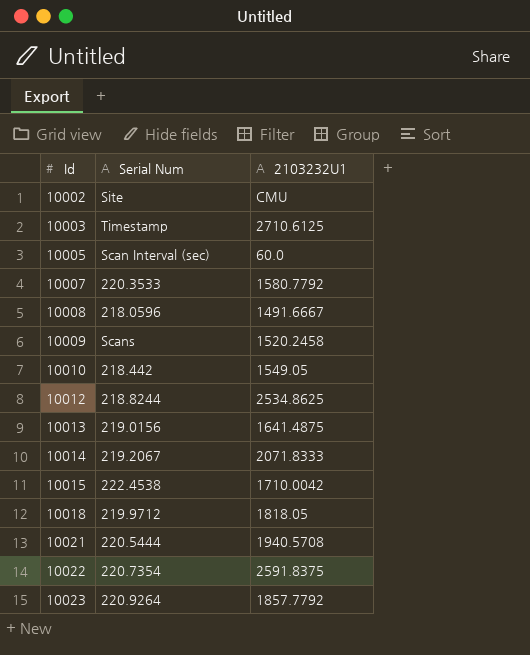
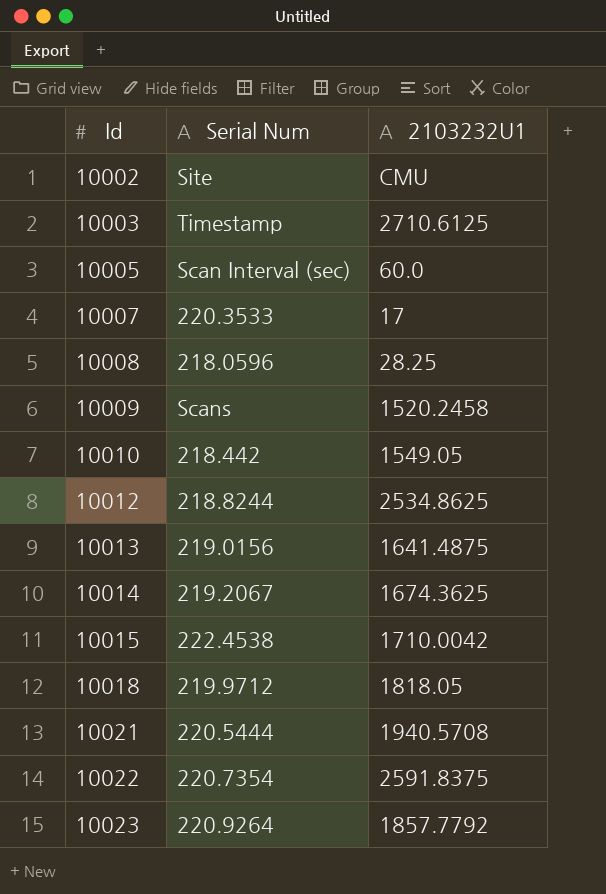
10007 | 2103232U1: 1580.7792 -> 17
10008 | 2103232U1: 1491.6667 -> 28.25
10014 | 2103232U1: 2071.8333 -> 1674.3625

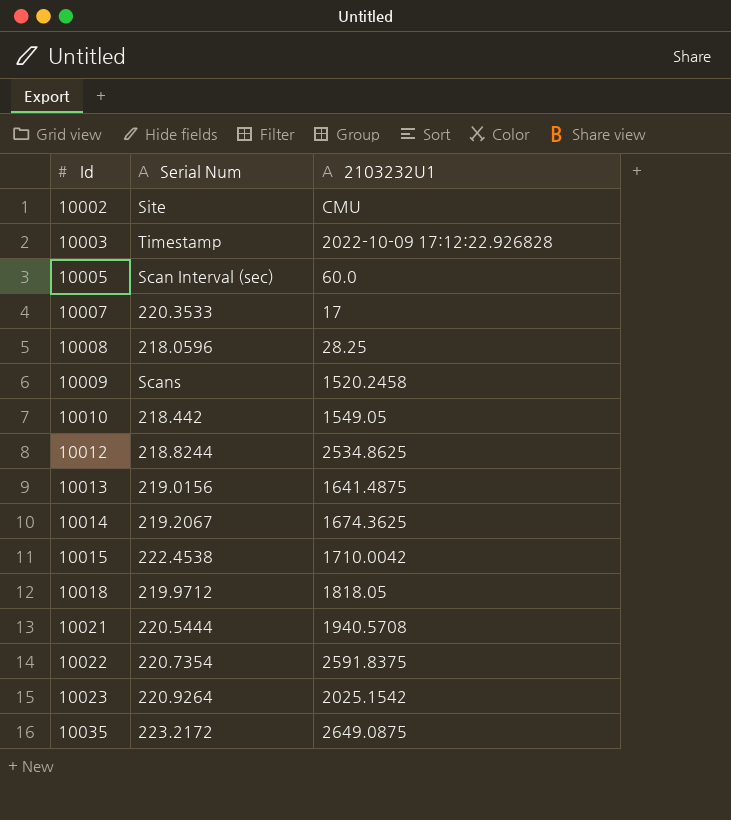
10003 | 2103232U1: 2710.6125 -> 2022-10-09 17:12:22.926828
10023 | 2103232U1: 1857.7792 -> 2025.1542
row 10035: none -> 223.2172 | 2649.0875

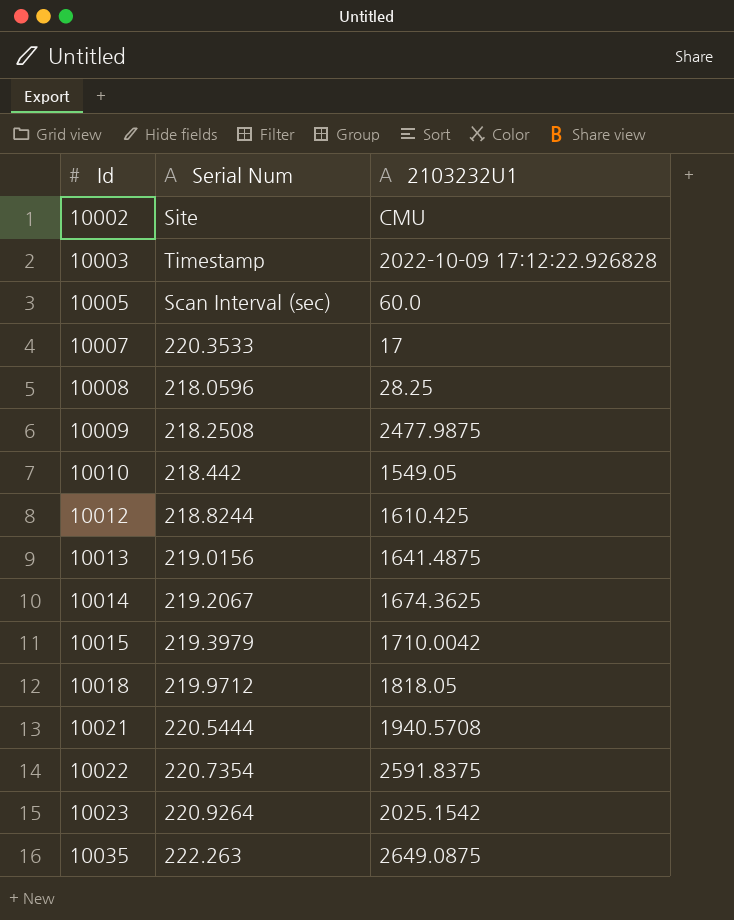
10009 | Serial Num: Scans -> 218.2508
10009 | 2103232U1: 1520.2458 -> 2477.9875
10012 | 2103232U1: 2534.8625 -> 1610.425
10015 | Serial Num: 222.4538 -> 219.3979
10035 | Serial Num: 223.2172 -> 222.263

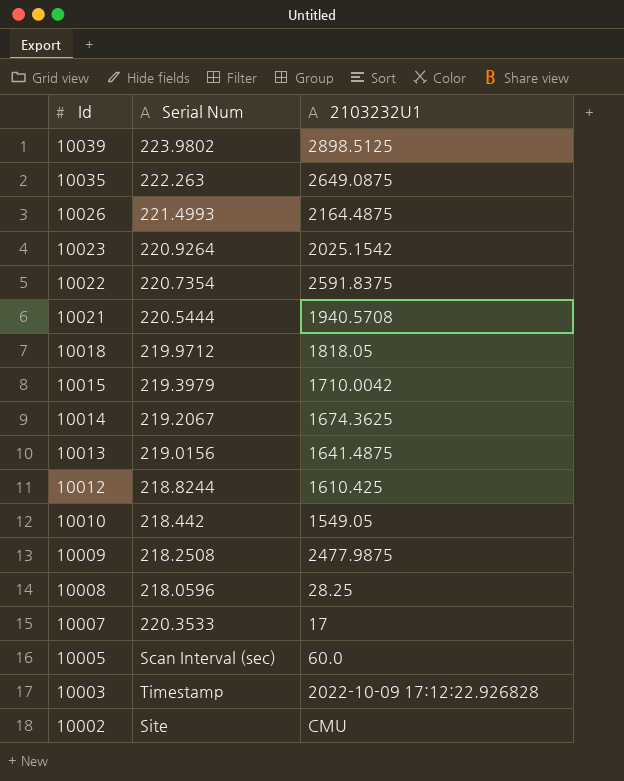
row order: Id ascending -> Id descending
row 10039: none -> 223.9802 | 2898.5125
row 10026: none -> 221.4993 | 2164.4875

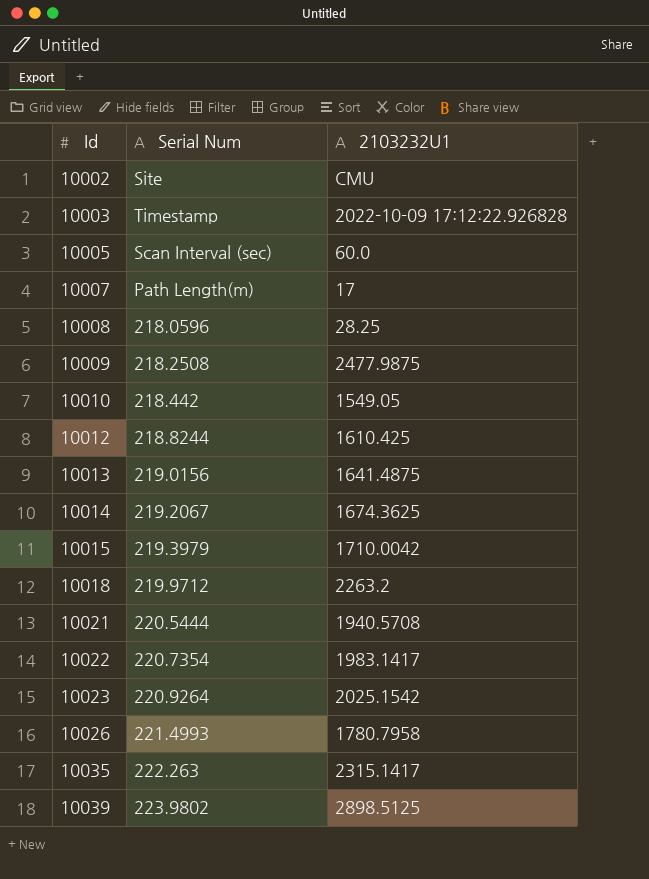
row order: Id descending -> Id ascending
10007 | Serial Num: 220.3533 -> Path Length(m)
10018 | 2103232U1: 1818.05 -> 2263.2
10022 | 2103232U1: 2591.8375 -> 1983.1417
10026 | 2103232U1: 2164.4875 -> 1780.7958
10035 | 2103232U1: 2649.0875 -> 2315.1417

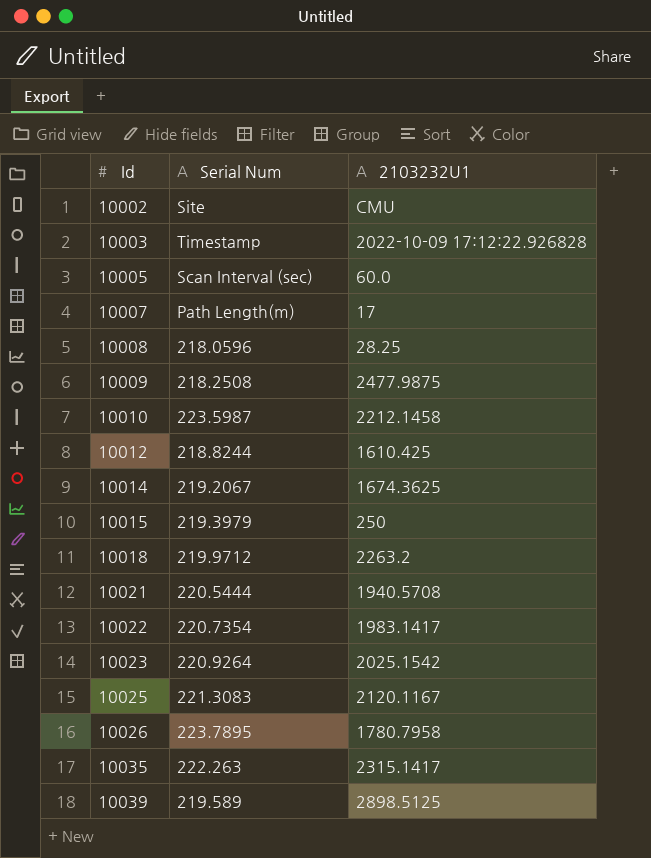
row 10013: 219.0156 | 1641.4875 -> none
10010 | Serial Num: 218.442 -> 223.5987
10010 | 2103232U1: 1549.05 -> 2212.1458
10015 | 2103232U1: 1710.0042 -> 250
row 10025: none -> 221.3083 | 2120.1167
10026 | Serial Num: 221.4993 -> 223.7895
10039 | Serial Num: 223.9802 -> 219.589

